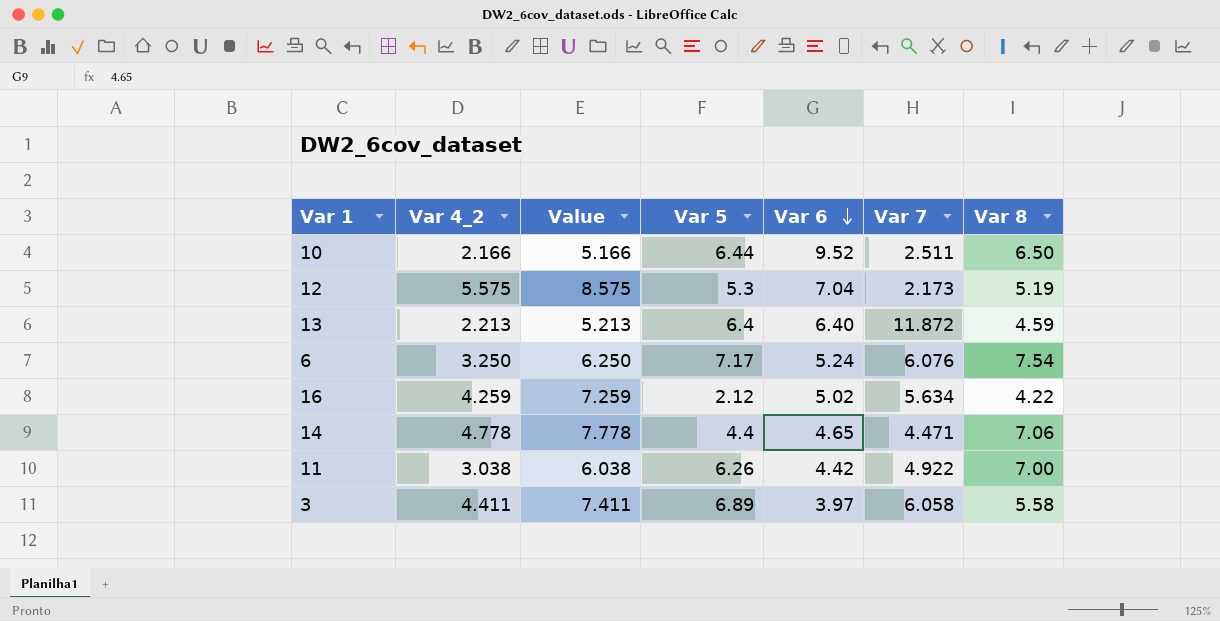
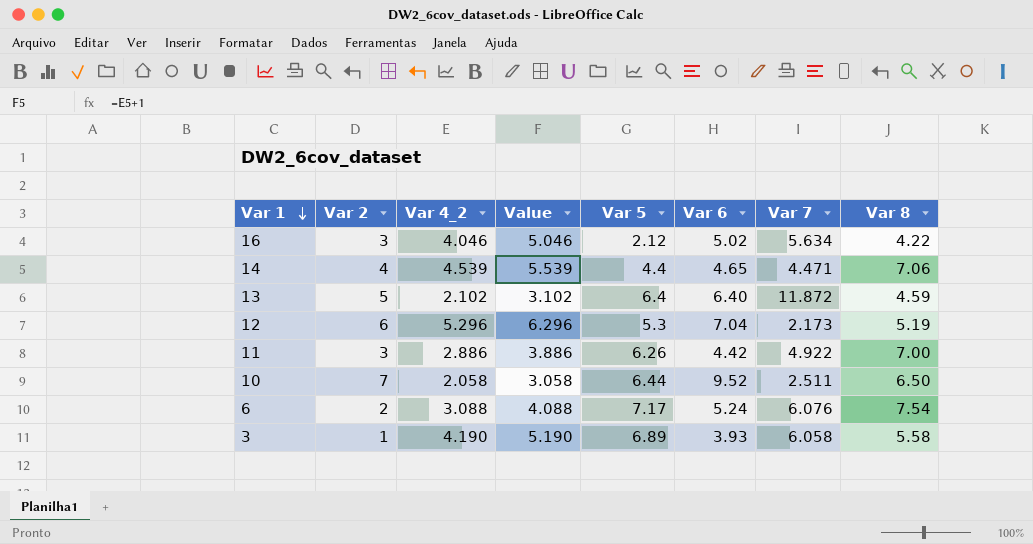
row order: Var 6 descending -> Var 1 descending
column Var 2 | position: none -> 2
column Value | formula: [Var 4_2] + 3 -> [Var 4_2] + 1
16 | Var 4_2: 4.259 -> 4.046
14 | Var 4_2: 4.778 -> 4.539
13 | Var 4_2: 2.213 -> 2.102
12 | Var 4_2: 5.575 -> 5.296
11 | Var 4_2: 3.038 -> 2.886
10 | Var 4_2: 2.166 -> 2.058
6 | Var 4_2: 3.250 -> 3.088
3 | Var 4_2: 4.411 -> 4.190
3 | Var 6: 3.97 -> 3.93

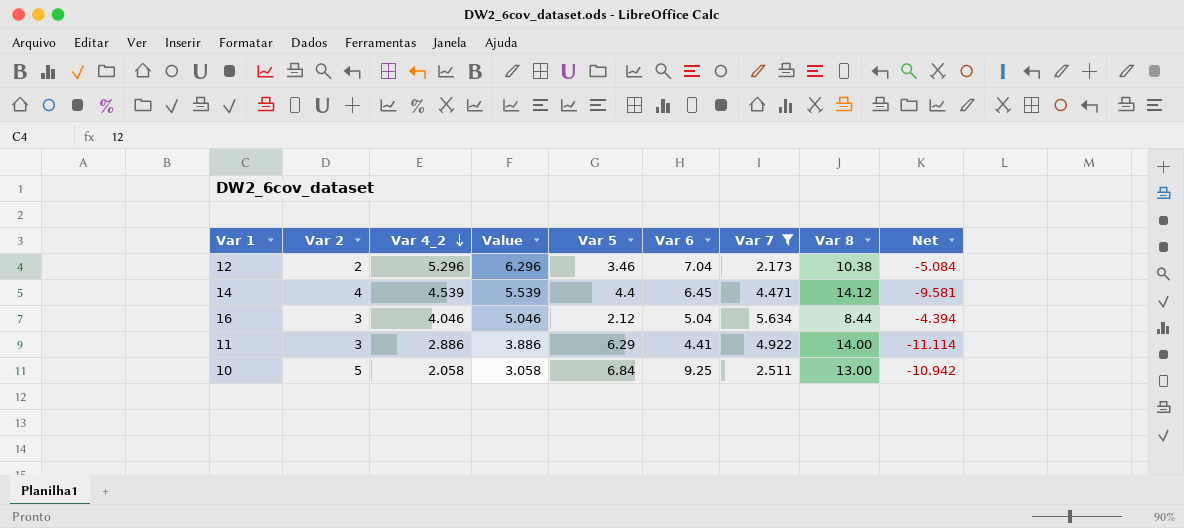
filter: none -> Var 7 <= 5.634
row order: Var 1 descending -> Var 4_2 descending
column Net | formula: none -> [Var 4_2] - [Var 8]
12 | Var 2: 6 -> 2
12 | Var 5: 5.3 -> 3.46
12 | Var 8: 5.19 -> 10.38
14 | Var 6: 4.65 -> 6.45
14 | Var 8: 7.06 -> 14.12
16 | Var 6: 5.02 -> 5.04
16 | Var 8: 4.22 -> 8.44
11 | Var 5: 6.26 -> 6.29
11 | Var 6: 4.42 -> 4.41
11 | Var 8: 7.00 -> 14.00
10 | Var 2: 7 -> 5
10 | Var 5: 6.44 -> 6.84
10 | Var 6: 9.52 -> 9.25
10 | Var 8: 6.50 -> 13.00

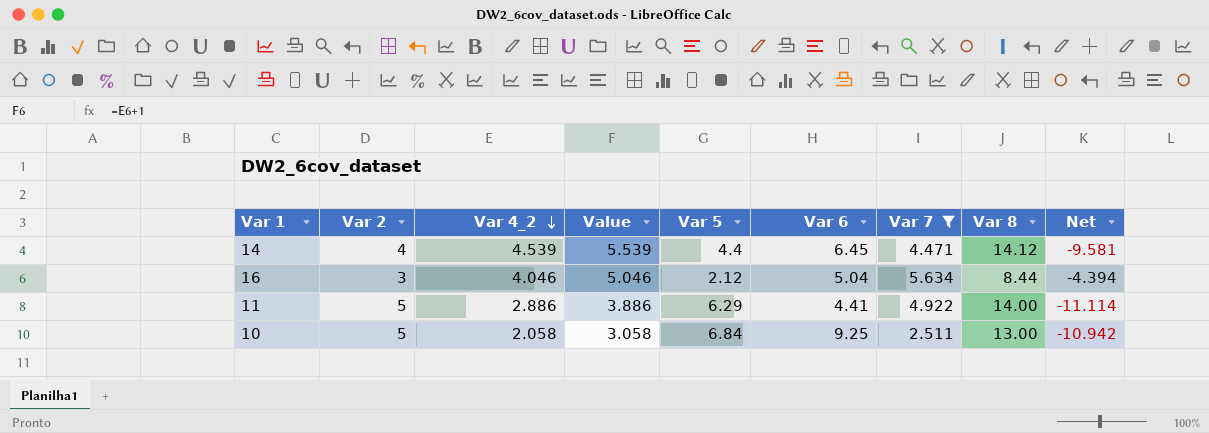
row 12: 2 | 5.296 | 6.296 | 3.46 | 7.04 | 2.173 | 10.38 | -5.084 -> none
11 | Var 2: 3 -> 5

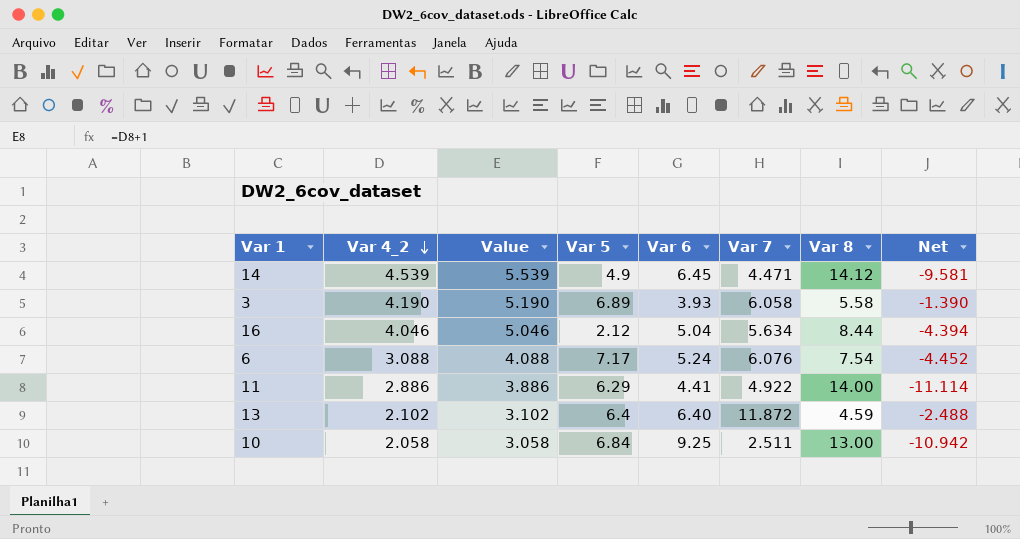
filter: Var 7 <= 5.634 -> none
column Var 2 | position: 2 -> none
14 | Var 5: 4.4 -> 4.9

